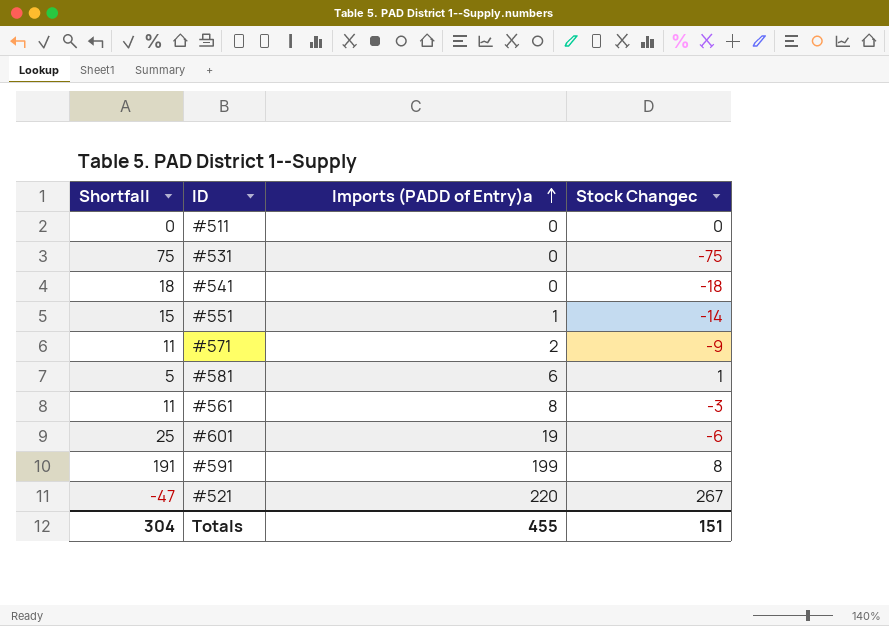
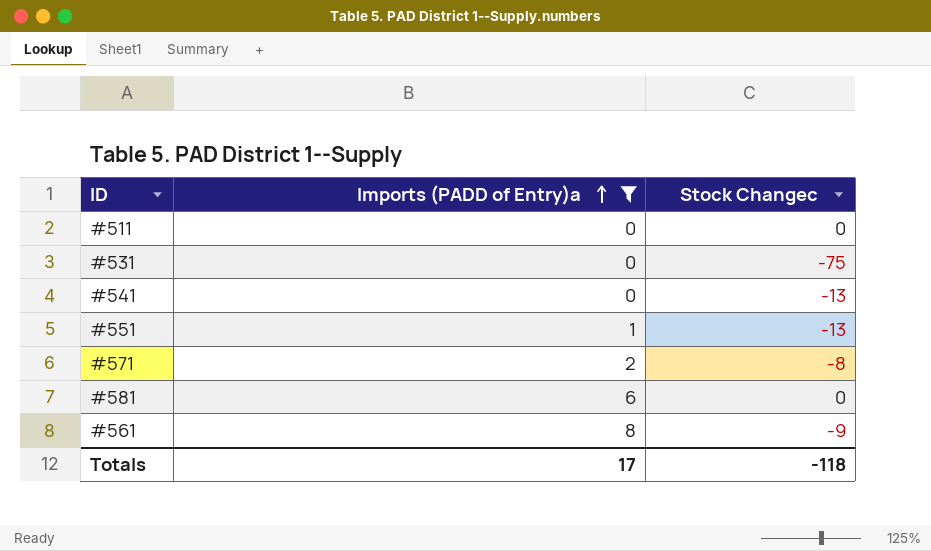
filter: none -> Imports (PADD of Entry)a <= 8
column Shortfall | formula: [Imports (PADD of Entry)a] - [Stock Changec] -> none
#541 | Stock Changec: -18 -> -13
#551 | Stock Changec: -14 -> -13
#571 | Stock Changec: -9 -> -8
#581 | Stock Changec: 1 -> 0
#561 | Stock Changec: -3 -> -9
Totals | Imports (PADD of Entry)a: 455 -> 17
Totals | Stock Changec: 151 -> -118

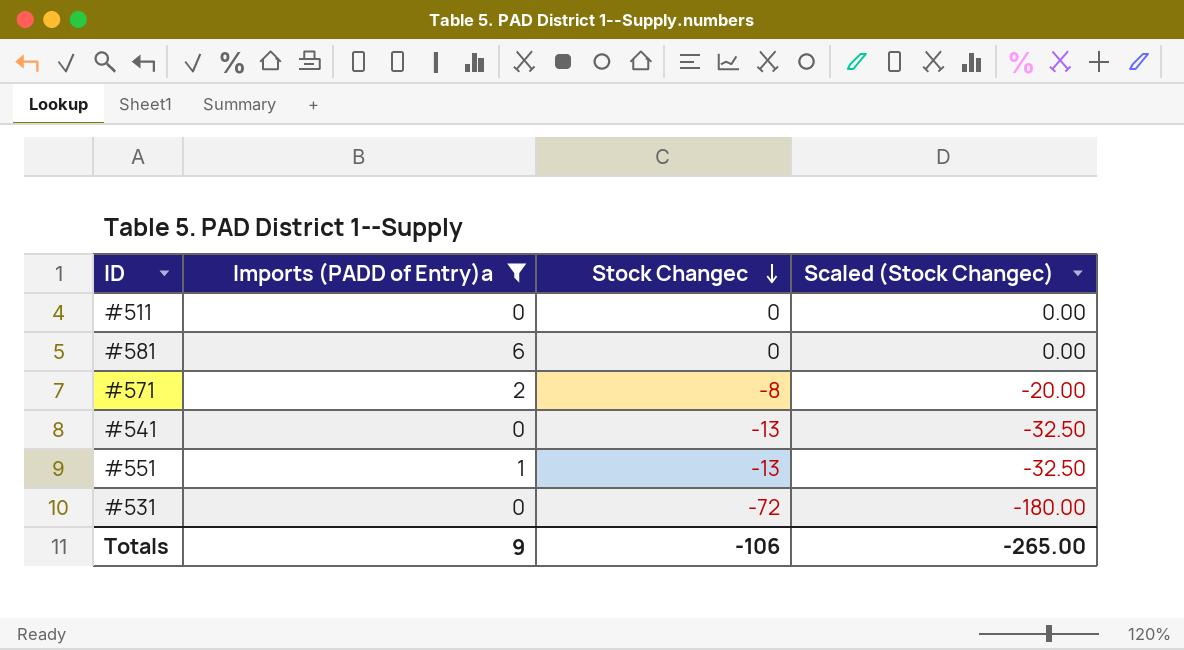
row order: Imports (PADD of Entry)a ascending -> Stock Changec descending
column Scaled (Stock Changec) | formula: none -> [Stock Changec] * 2.5
row #561: 8 | -9 -> none
#531 | Stock Changec: -75 -> -72
Totals | Imports (PADD of Entry)a: 17 -> 9
Totals | Stock Changec: -118 -> -106

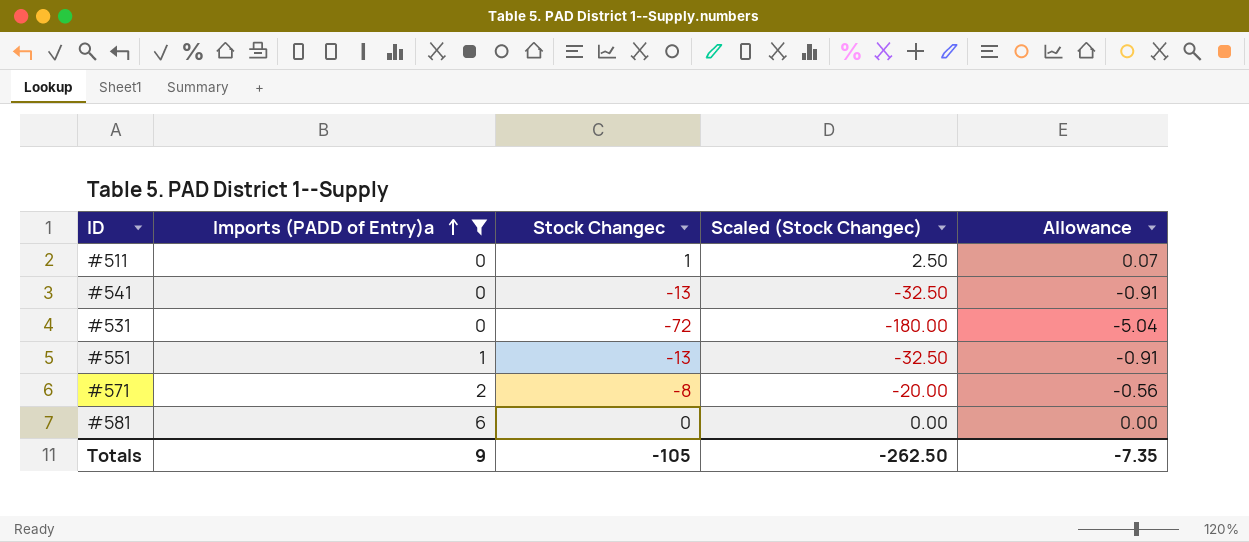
row order: Stock Changec descending -> Imports (PADD of Entry)a ascending
column Allowance | formula: none -> [Stock Changec] * 0.07
#511 | Stock Changec: 0 -> 1
#511 | Scaled (Stock Changec): 0.00 -> 2.50
Totals | Stock Changec: -106 -> -105
Totals | Scaled (Stock Changec): -265.00 -> -262.50

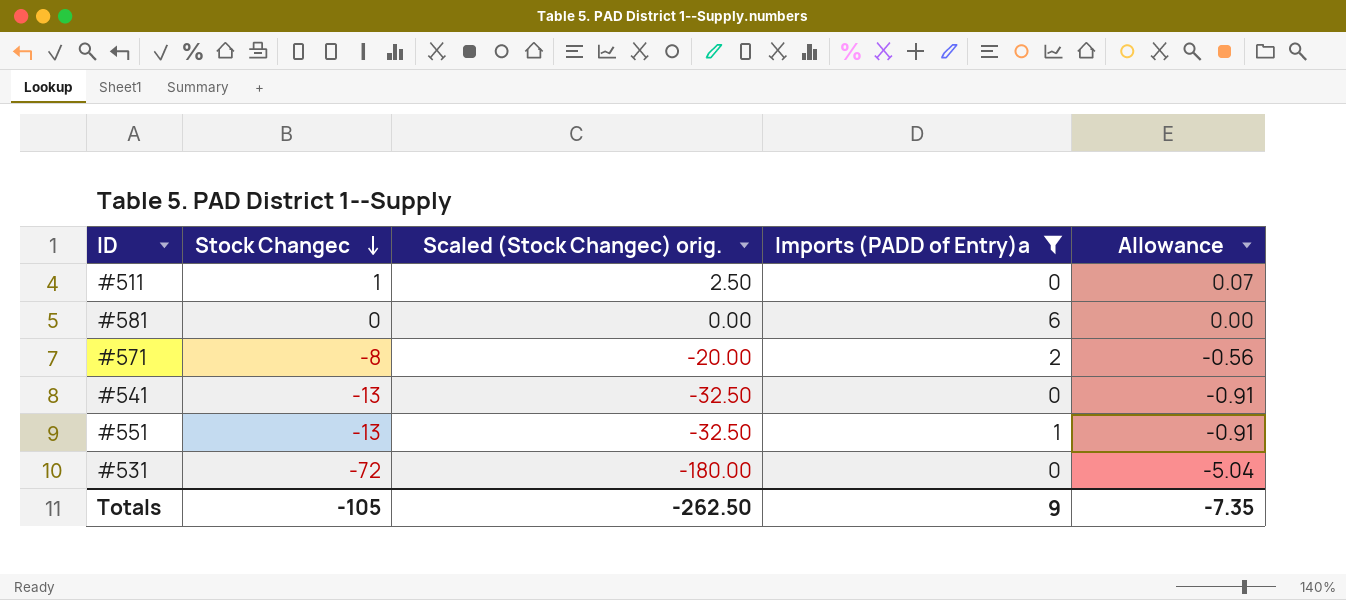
row order: Imports (PADD of Entry)a ascending -> Stock Changec descending
column name: Scaled (Stock Changec) -> Scaled (Stock Changec) orig.
column Imports (PADD of Entry)a | position: 2 -> 4

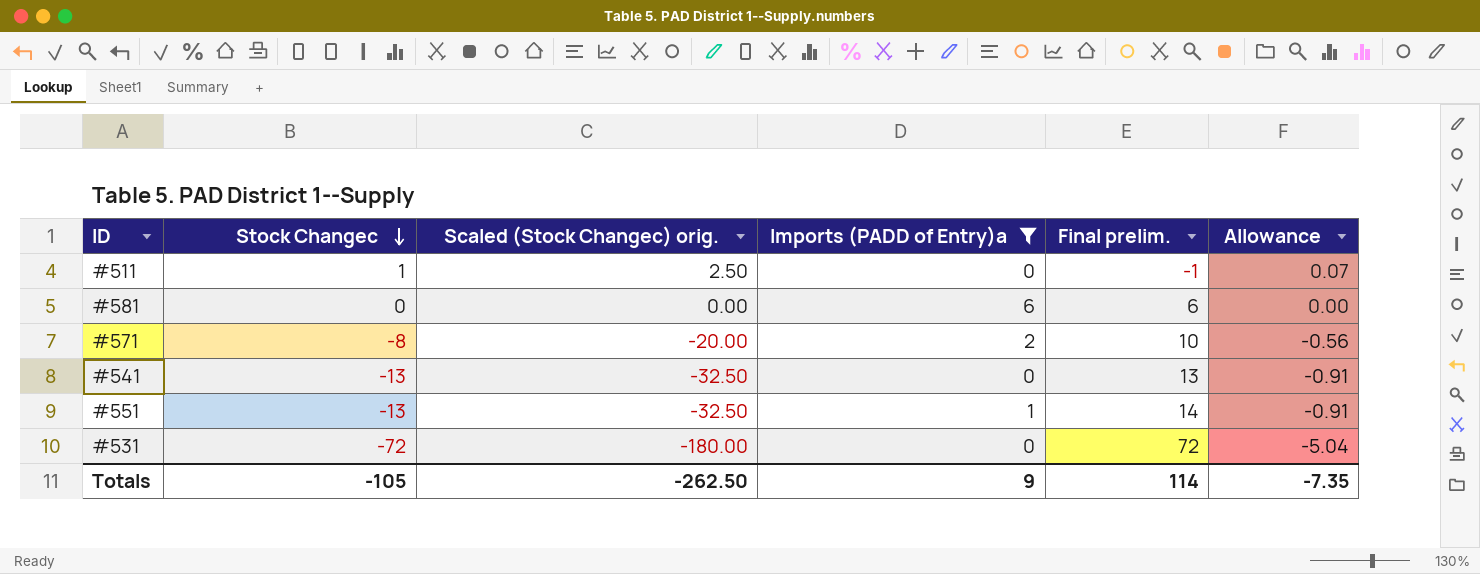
column Final prelim. | formula: none -> [Imports (PADD of Entry)a] - [Stock Changec]

